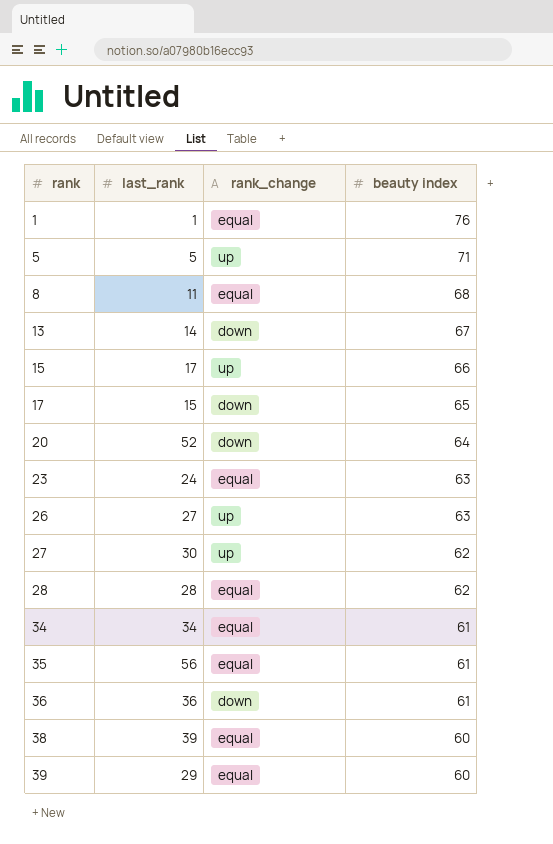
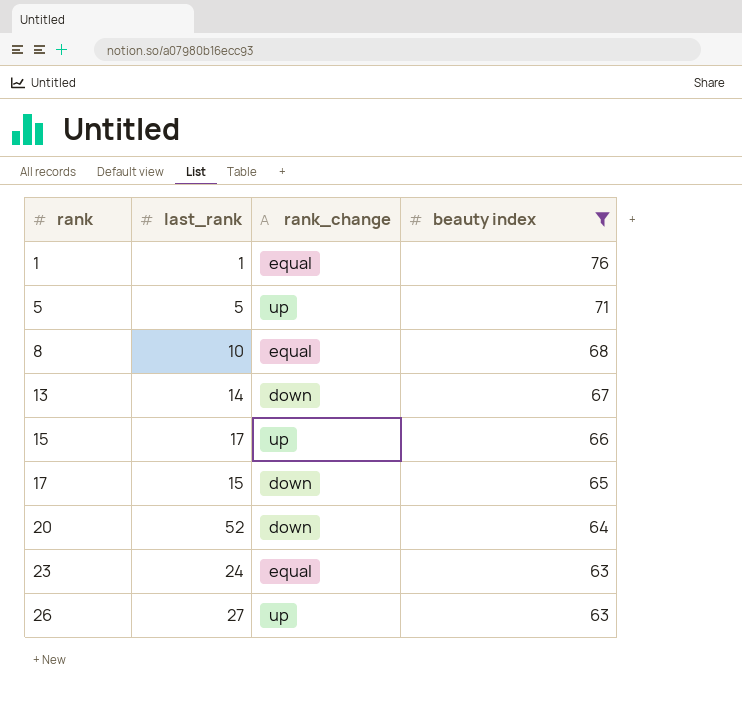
filter: none -> beauty index >= 63
8 | last_rank: 11 -> 10

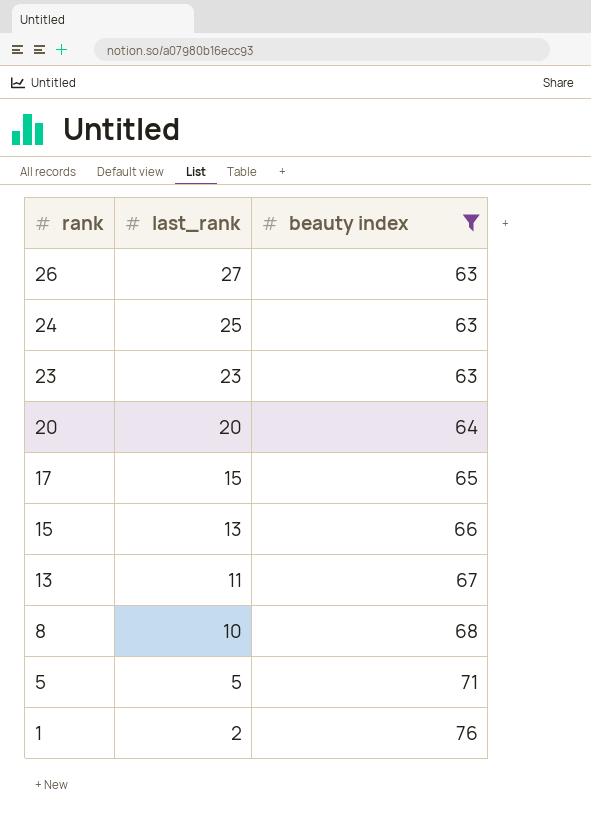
row order: rank ascending -> rank descending
column rank_change | position: 3 -> none
row 24: none -> 25 | 63
23 | last_rank: 24 -> 23
20 | last_rank: 52 -> 20
15 | last_rank: 17 -> 13
13 | last_rank: 14 -> 11
1 | last_rank: 1 -> 2

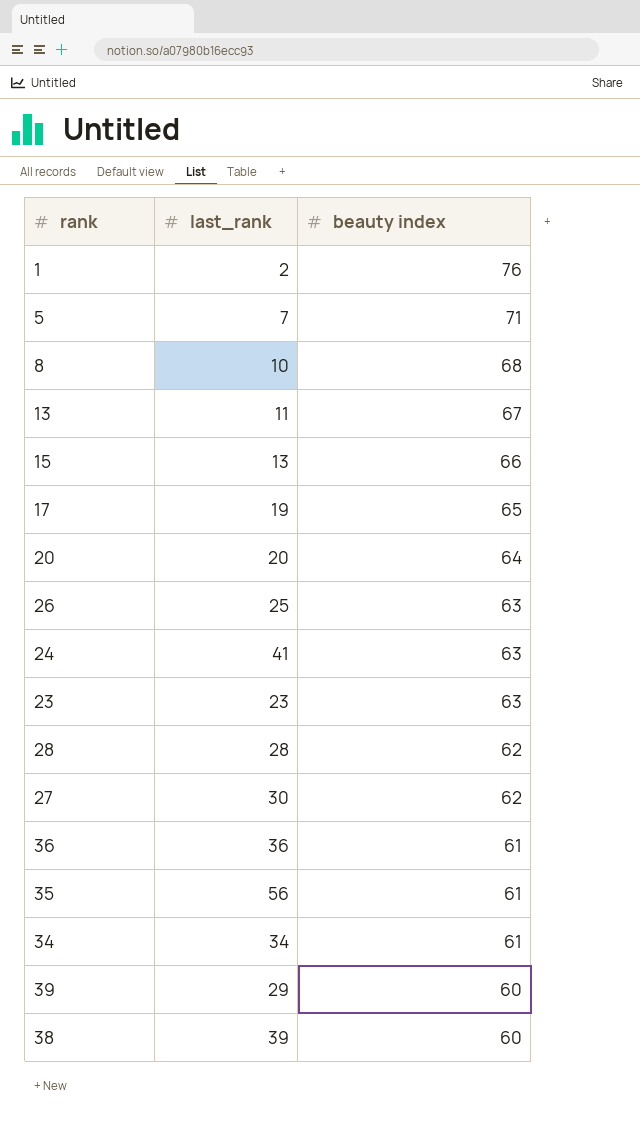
filter: beauty index >= 63 -> none
row order: rank descending -> beauty index descending
5 | last_rank: 5 -> 7
17 | last_rank: 15 -> 19
26 | last_rank: 27 -> 25
24 | last_rank: 25 -> 41

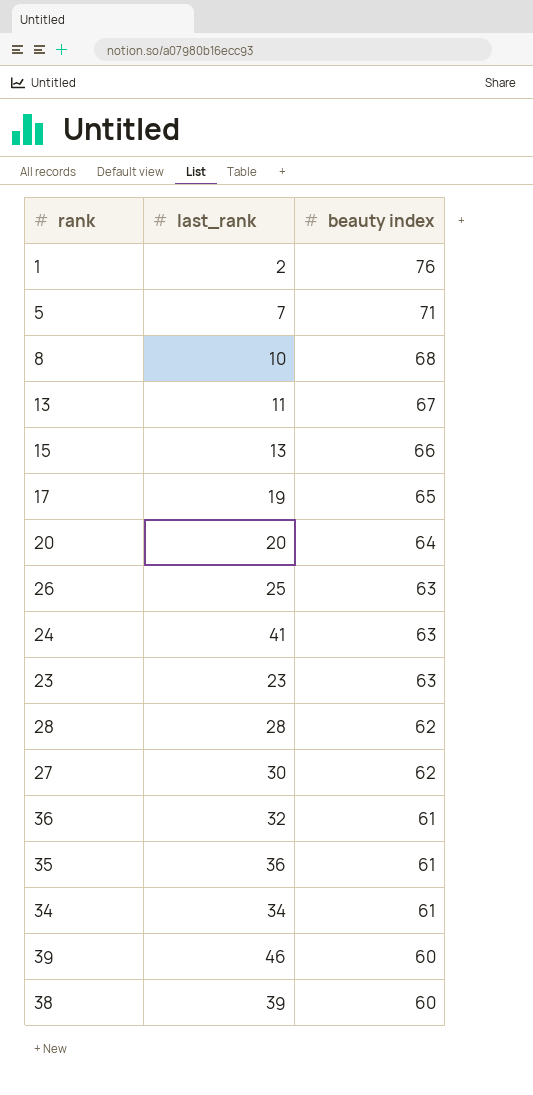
36 | last_rank: 36 -> 32
35 | last_rank: 56 -> 36
39 | last_rank: 29 -> 46

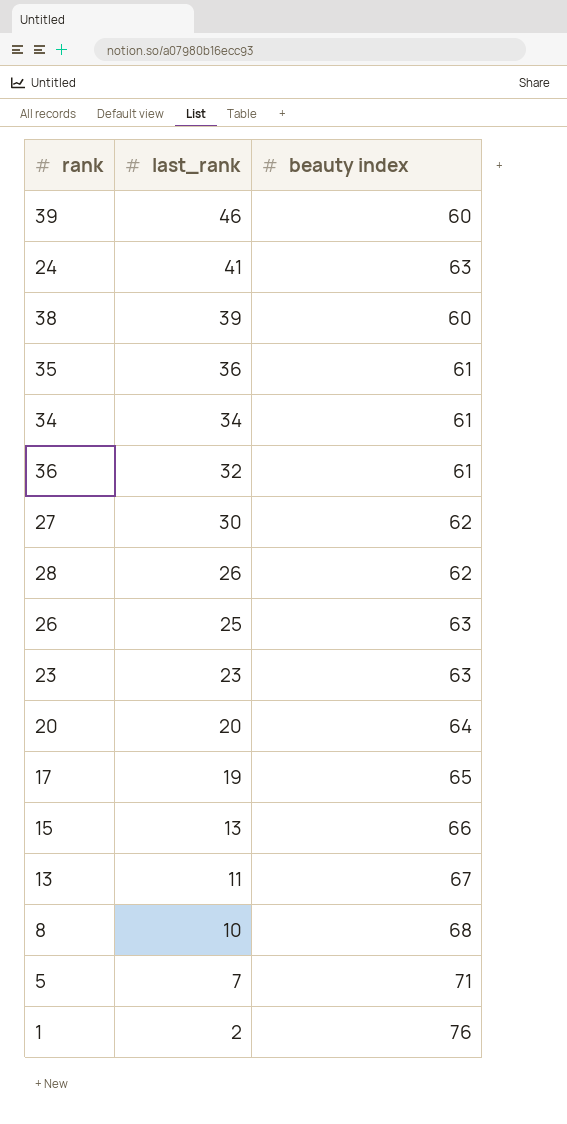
row order: beauty index descending -> last_rank descending
28 | last_rank: 28 -> 26

